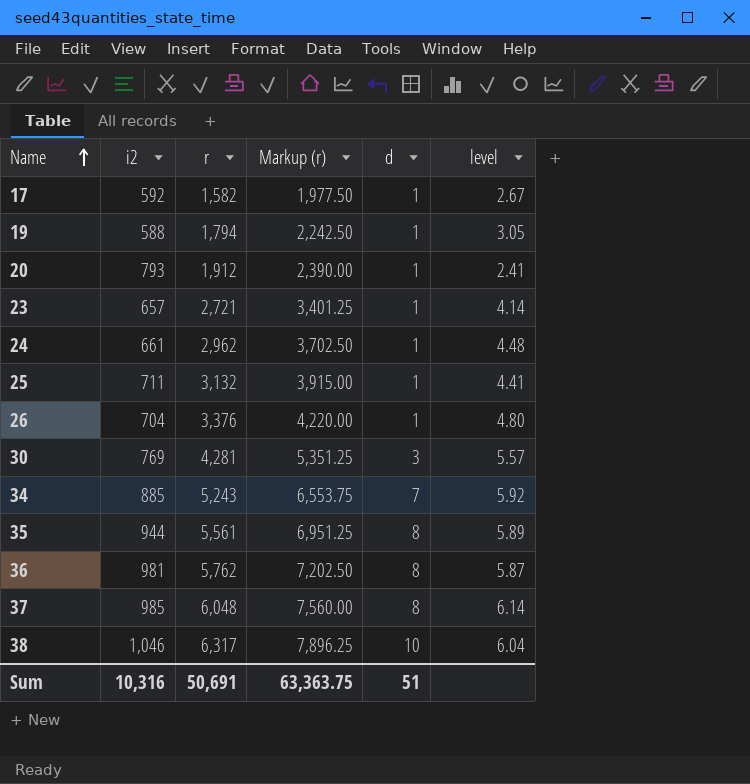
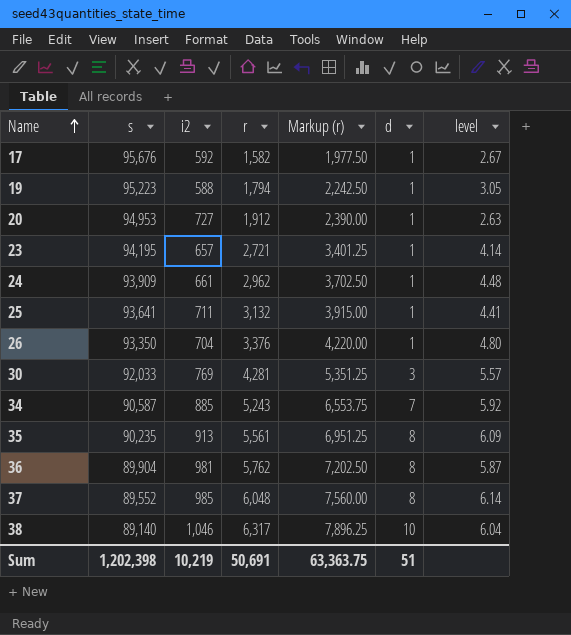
column s | position: none -> 2
20 | i2: 793 -> 727
20 | level: 2.41 -> 2.63
35 | i2: 944 -> 913
35 | level: 5.89 -> 6.09
Sum | i2: 10,316 -> 10,219

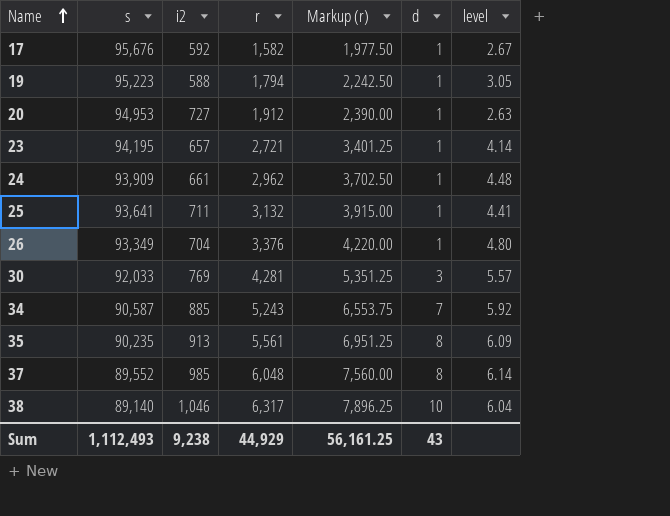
row 36: 89,904 | 981 | 5,762 | 7,202.50 | 8 | 5.87 -> none
26 | s: 93,350 -> 93,349
Sum | s: 1,202,398 -> 1,112,493
Sum | i2: 10,219 -> 9,238
Sum | r: 50,691 -> 44,929
Sum | Markup (r): 63,363.75 -> 56,161.25
Sum | d: 51 -> 43

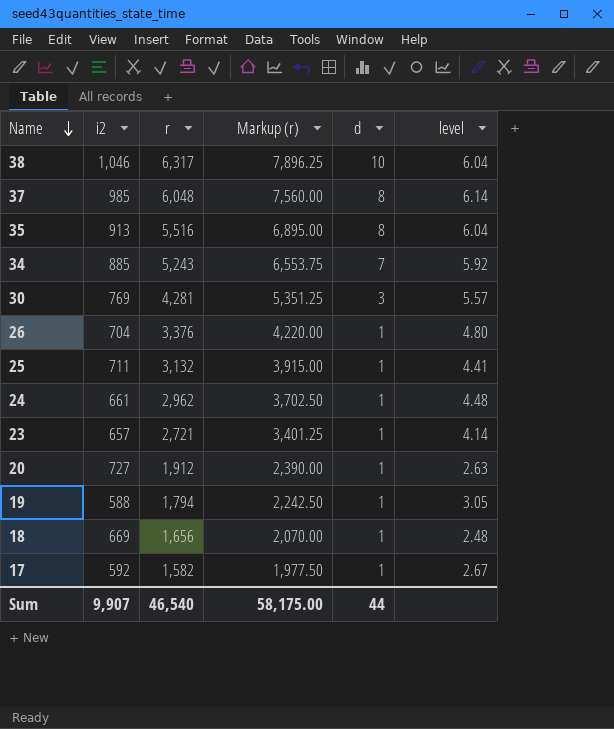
row order: Name ascending -> Name descending
column s | position: 2 -> none
35 | r: 5,561 -> 5,516
35 | Markup (r): 6,951.25 -> 6,895.00
35 | level: 6.09 -> 6.04
row 18: none -> 669 | 1,656 | 2,070.00 | 1 | 2.48
Sum | i2: 9,238 -> 9,907
Sum | r: 44,929 -> 46,540
Sum | Markup (r): 56,161.25 -> 58,175.00
Sum | d: 43 -> 44

